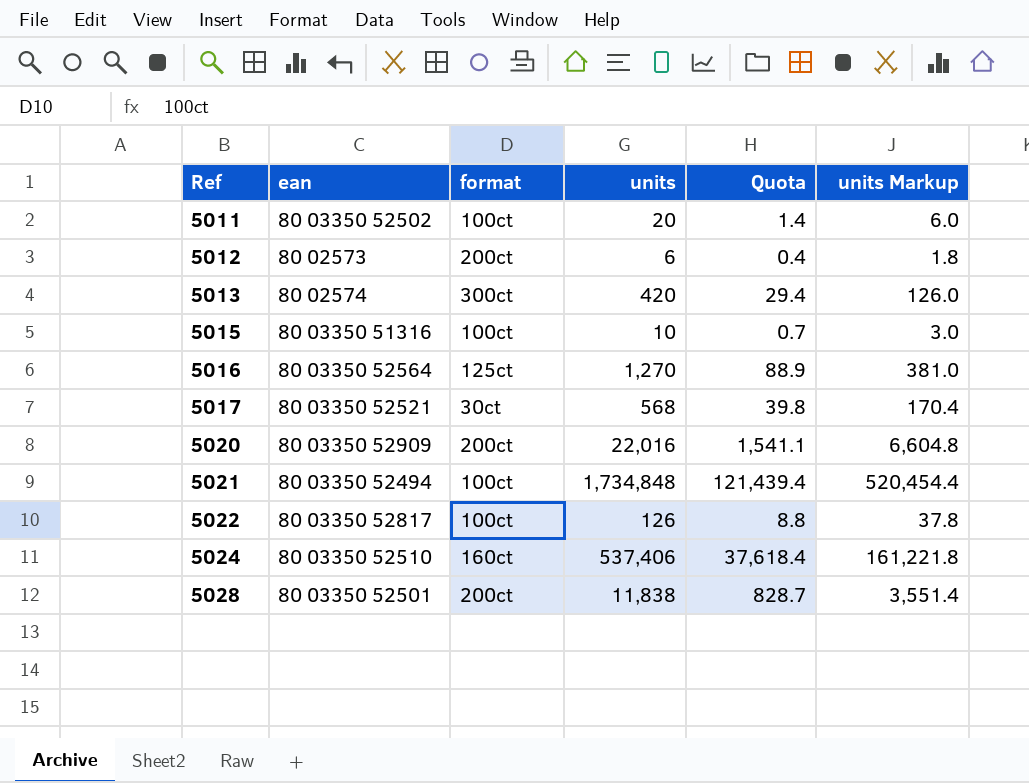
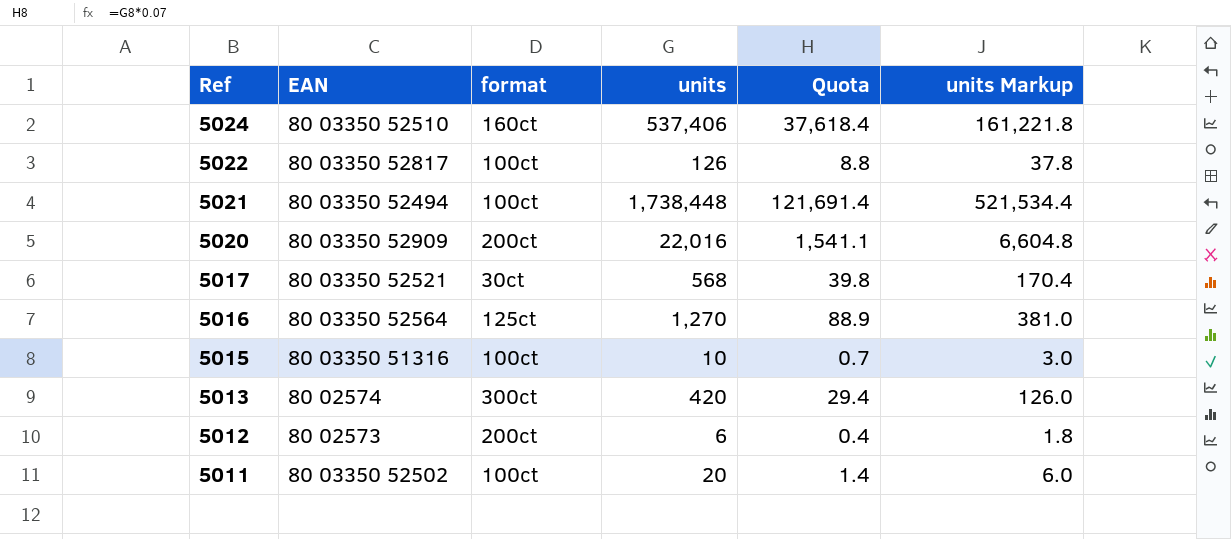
row order: Ref ascending -> Ref descending
column name: ean -> EAN
row 5028: 80 03350 52501 | 200ct | 11,838 | 828.7 | 3,551.4 -> none
5021 | units: 1,734,848 -> 1,738,448
5021 | Quota: 121,439.4 -> 121,691.4
5021 | units Markup: 520,454.4 -> 521,534.4

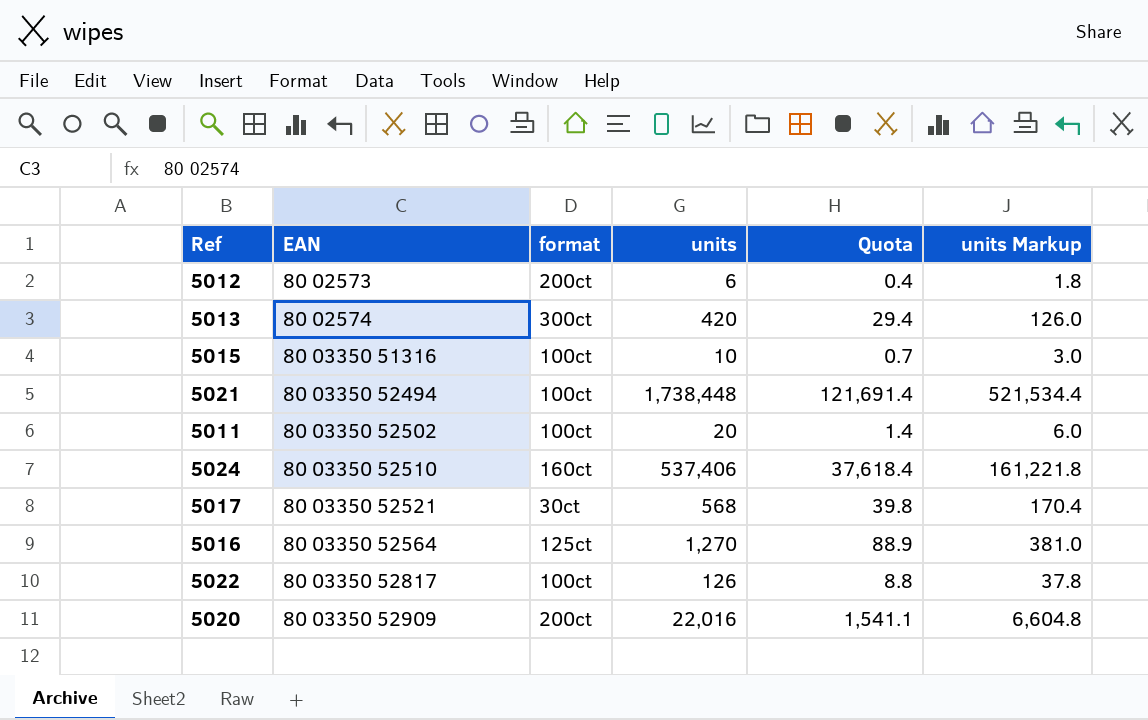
row order: Ref descending -> EAN ascending

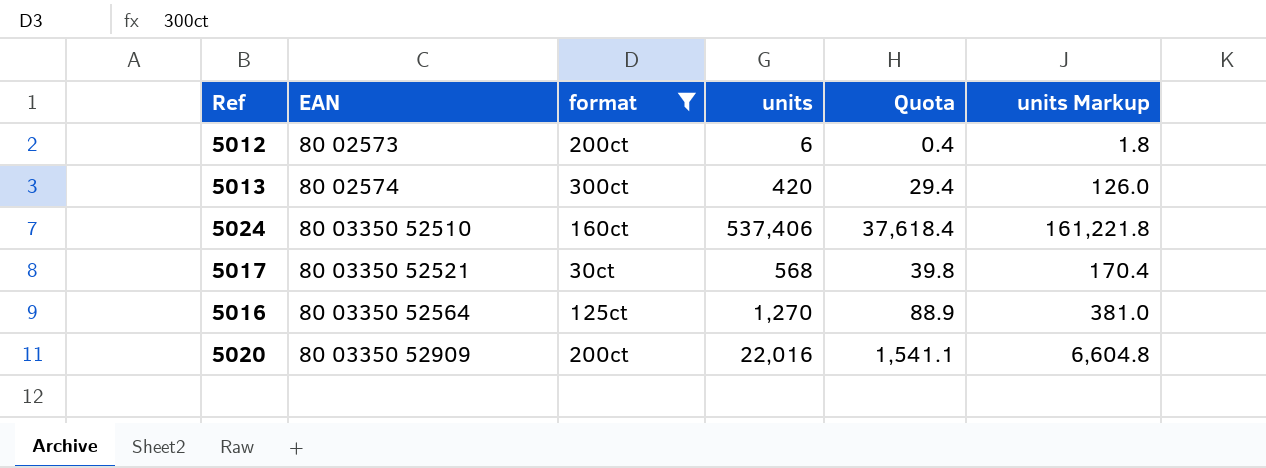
filter: none -> format != 100ct

